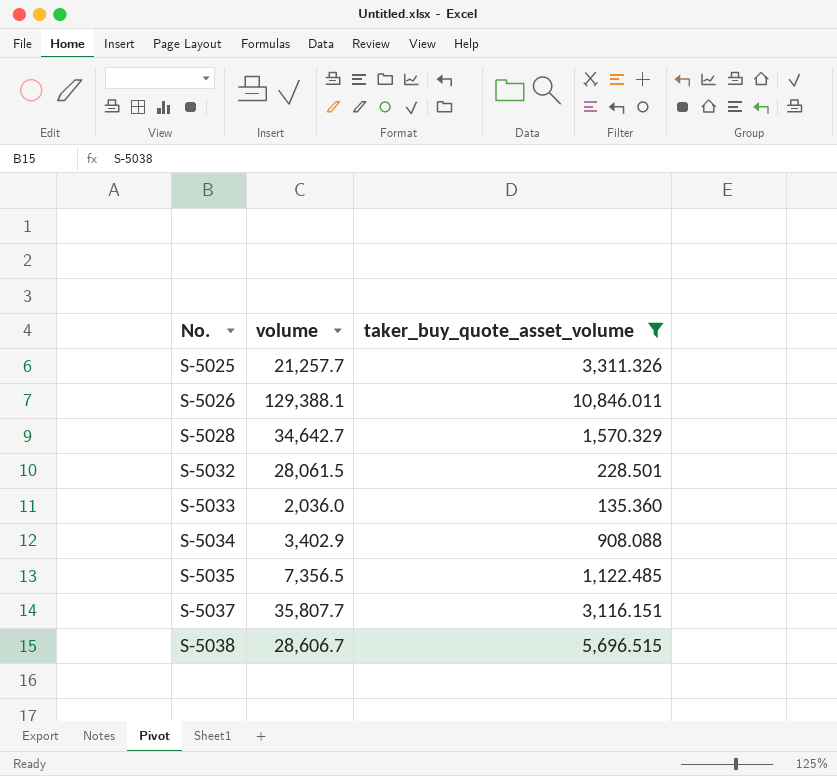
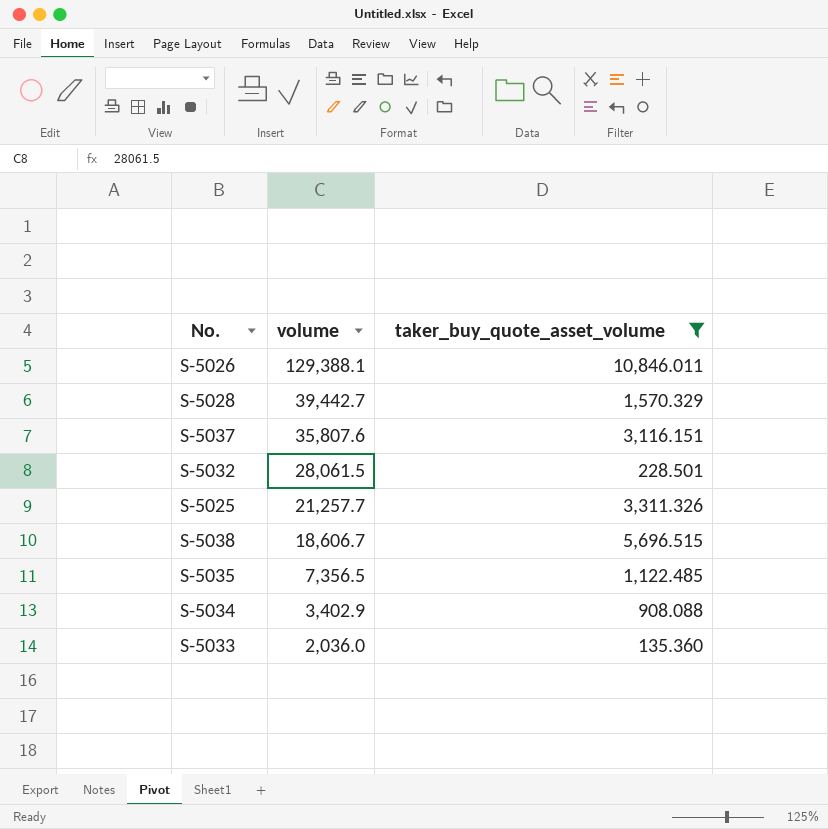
row order: No. ascending -> volume descending
S-5028 | volume: 34,642.7 -> 39,442.7
S-5037 | volume: 35,807.7 -> 35,807.6
S-5038 | volume: 28,606.7 -> 18,606.7

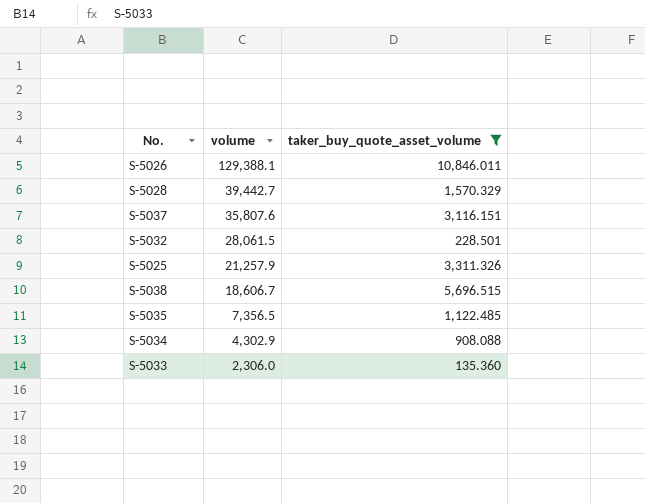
S-5025 | volume: 21,257.7 -> 21,257.9
S-5034 | volume: 3,402.9 -> 4,302.9
S-5033 | volume: 2,036.0 -> 2,306.0

